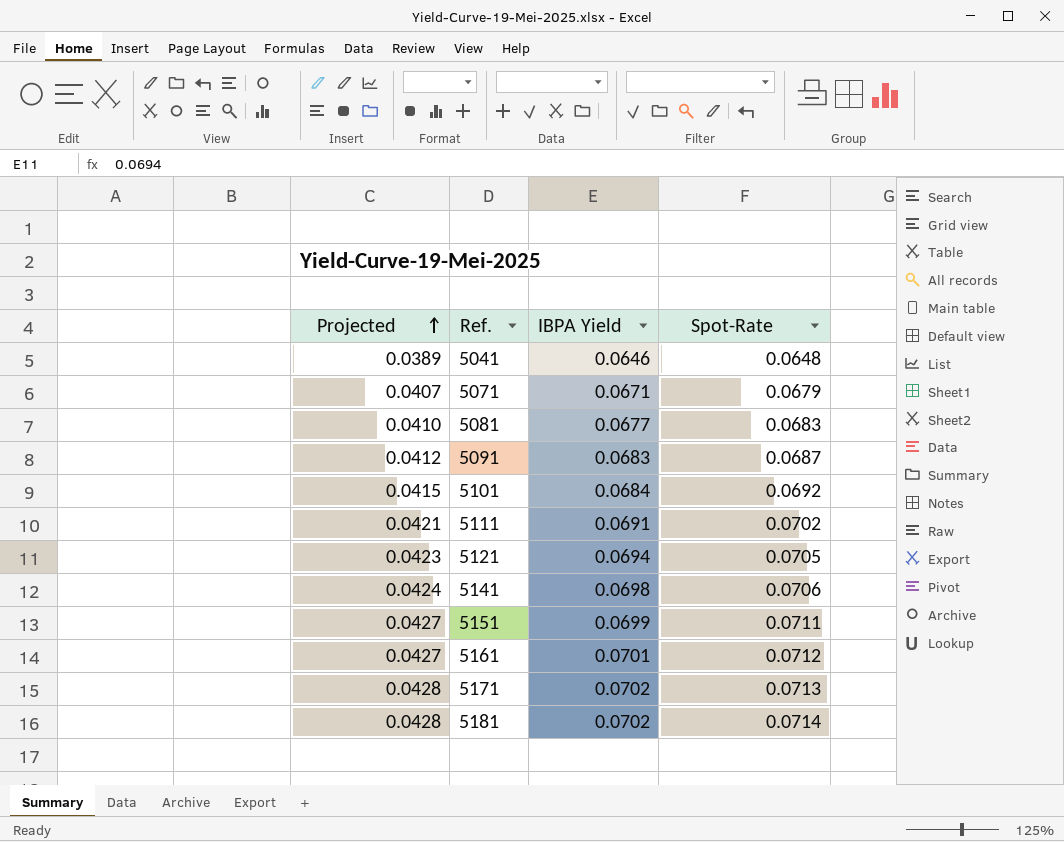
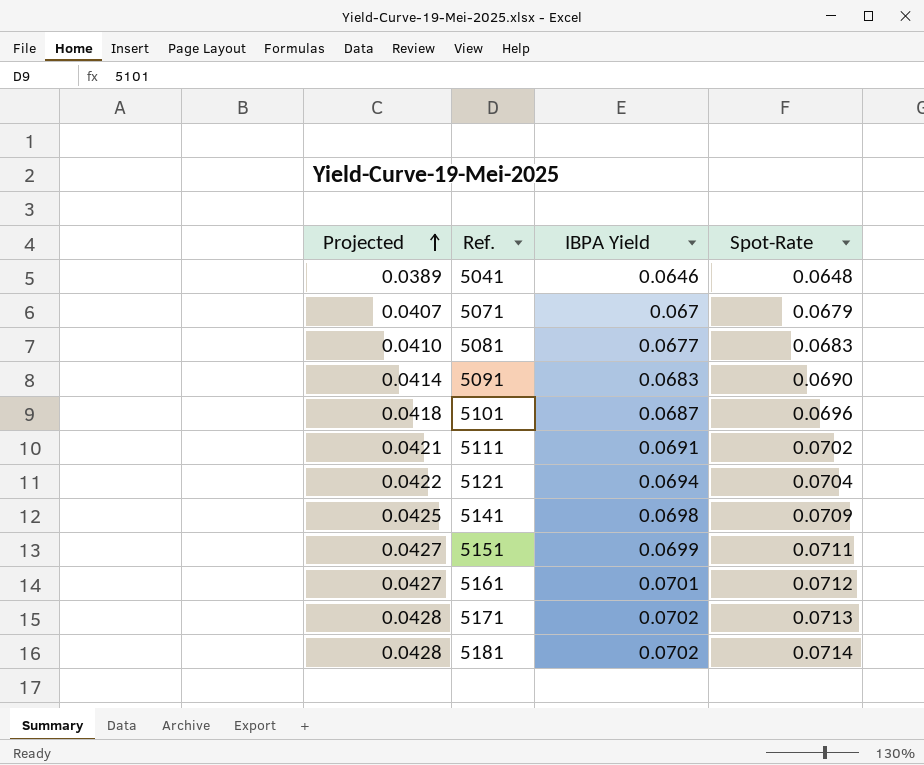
5071 | IBPA Yield: 0.0671 -> 0.067
5091 | Projected: 0.0412 -> 0.0414
5091 | Spot-Rate: 0.0687 -> 0.0690
5101 | Projected: 0.0415 -> 0.0418
5101 | IBPA Yield: 0.0684 -> 0.0687
5101 | Spot-Rate: 0.0692 -> 0.0696
5121 | Projected: 0.0423 -> 0.0422
5121 | Spot-Rate: 0.0705 -> 0.0704
5141 | Projected: 0.0424 -> 0.0425
5141 | Spot-Rate: 0.0706 -> 0.0709

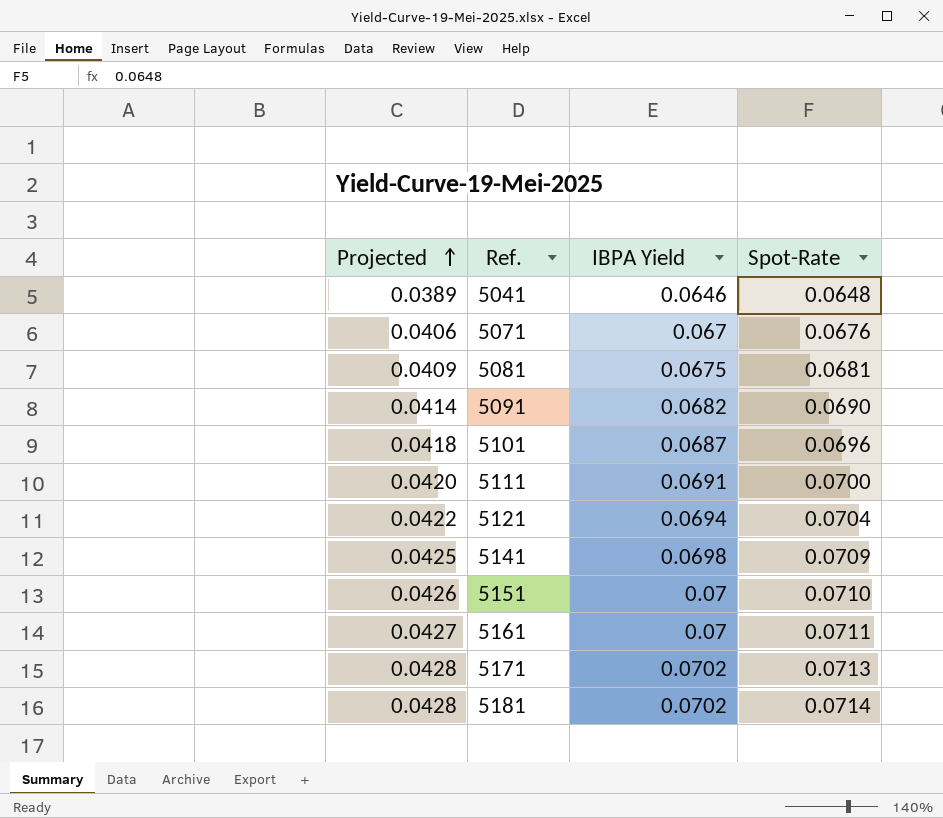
5071 | Projected: 0.0407 -> 0.0406
5071 | Spot-Rate: 0.0679 -> 0.0676
5081 | Projected: 0.0410 -> 0.0409
5081 | IBPA Yield: 0.0677 -> 0.0675
5081 | Spot-Rate: 0.0683 -> 0.0681
5091 | IBPA Yield: 0.0683 -> 0.0682
5111 | Projected: 0.0421 -> 0.0420
5111 | Spot-Rate: 0.0702 -> 0.0700
5151 | Projected: 0.0427 -> 0.0426
5151 | IBPA Yield: 0.0699 -> 0.07
5151 | Spot-Rate: 0.0711 -> 0.0710
5161 | IBPA Yield: 0.0701 -> 0.07
5161 | Spot-Rate: 0.0712 -> 0.0711

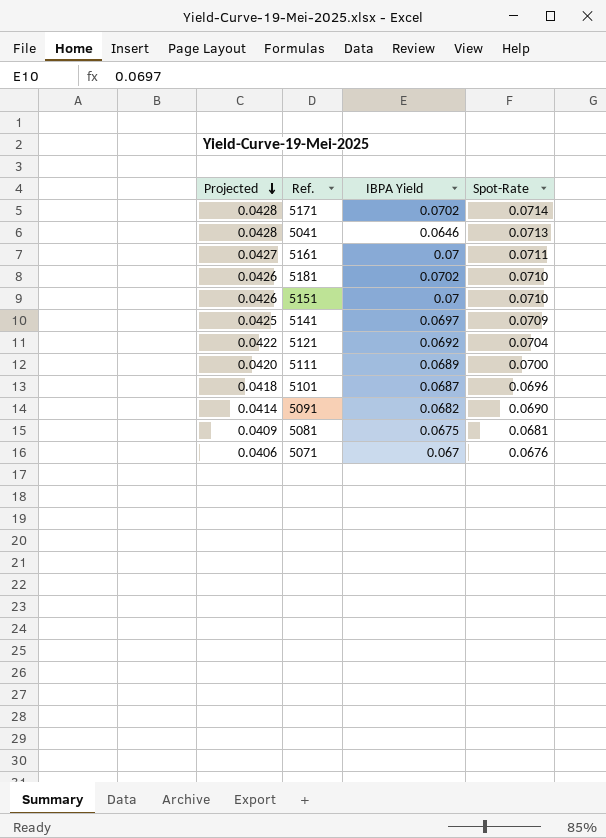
row order: Projected ascending -> Projected descending
5171 | Spot-Rate: 0.0713 -> 0.0714
5041 | Projected: 0.0389 -> 0.0428
5041 | Spot-Rate: 0.0648 -> 0.0713
5181 | Projected: 0.0428 -> 0.0426
5181 | Spot-Rate: 0.0714 -> 0.0710
5141 | IBPA Yield: 0.0698 -> 0.0697
5121 | IBPA Yield: 0.0694 -> 0.0692
5111 | IBPA Yield: 0.0691 -> 0.0689

